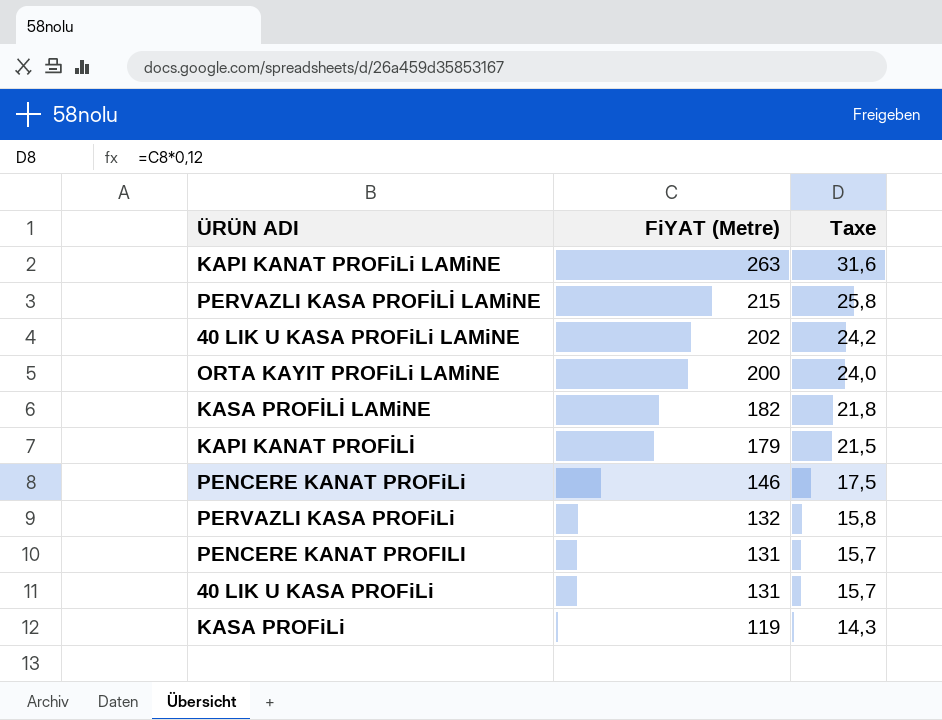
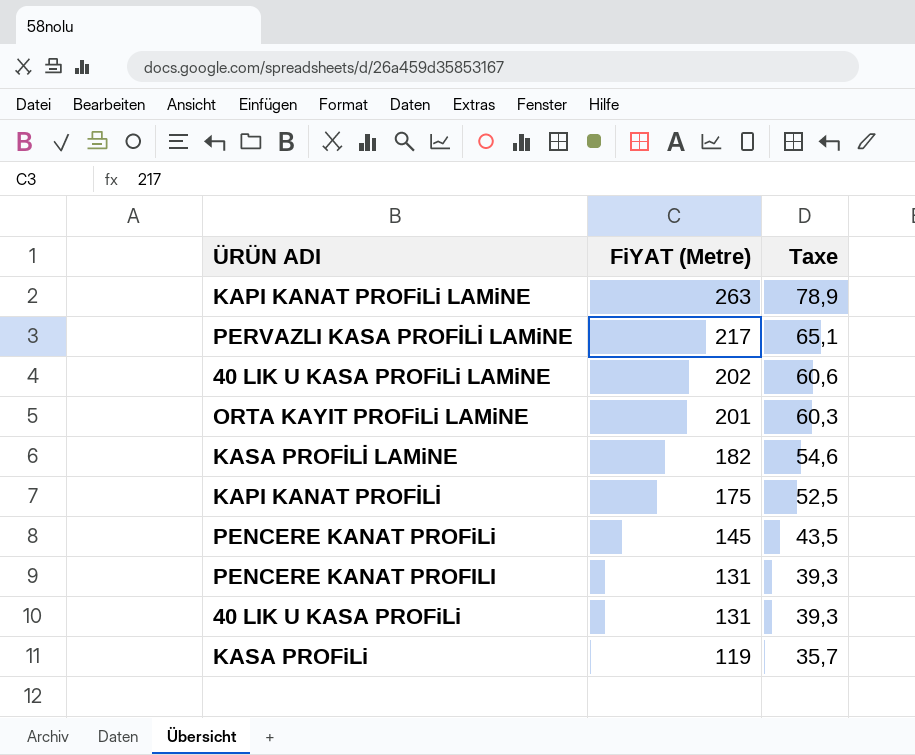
column Taxe | formula: [FiYAT (Metre)] * 0,12 -> [FiYAT (Metre)] * 0,3
row PERVAZLI KASA PROFiLi: 132 | 15,8 -> none
PERVAZLI KASA PROFİLİ LAMiNE | FiYAT (Metre): 215 -> 217
ORTA KAYIT PROFiLi LAMiNE | FiYAT (Metre): 200 -> 201
KAPI KANAT PROFİLİ | FiYAT (Metre): 179 -> 175
PENCERE KANAT PROFiLi | FiYAT (Metre): 146 -> 145

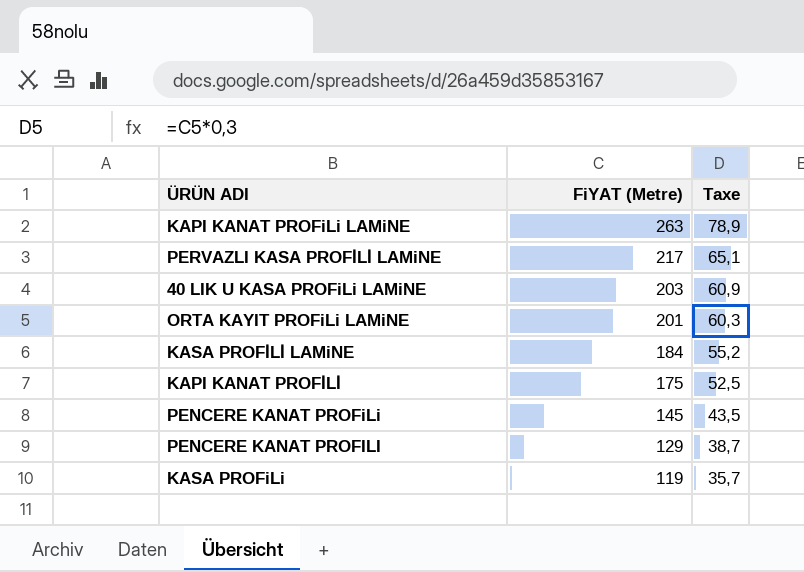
row 40 LIK U KASA PROFiLi: 131 | 39,3 -> none
40 LIK U KASA PROFiLi LAMiNE | FiYAT (Metre): 202 -> 203
40 LIK U KASA PROFiLi LAMiNE | Taxe: 60,6 -> 60,9
KASA PROFİLİ LAMiNE | FiYAT (Metre): 182 -> 184
KASA PROFİLİ LAMiNE | Taxe: 54,6 -> 55,2
PENCERE KANAT PROFILI | FiYAT (Metre): 131 -> 129
PENCERE KANAT PROFILI | Taxe: 39,3 -> 38,7

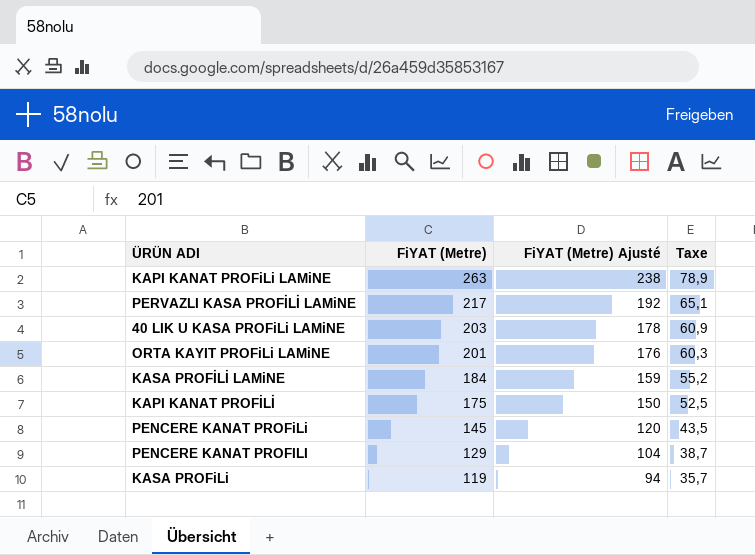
column FiYAT (Metre) Ajusté | formula: none -> [FiYAT (Metre)] - 25

